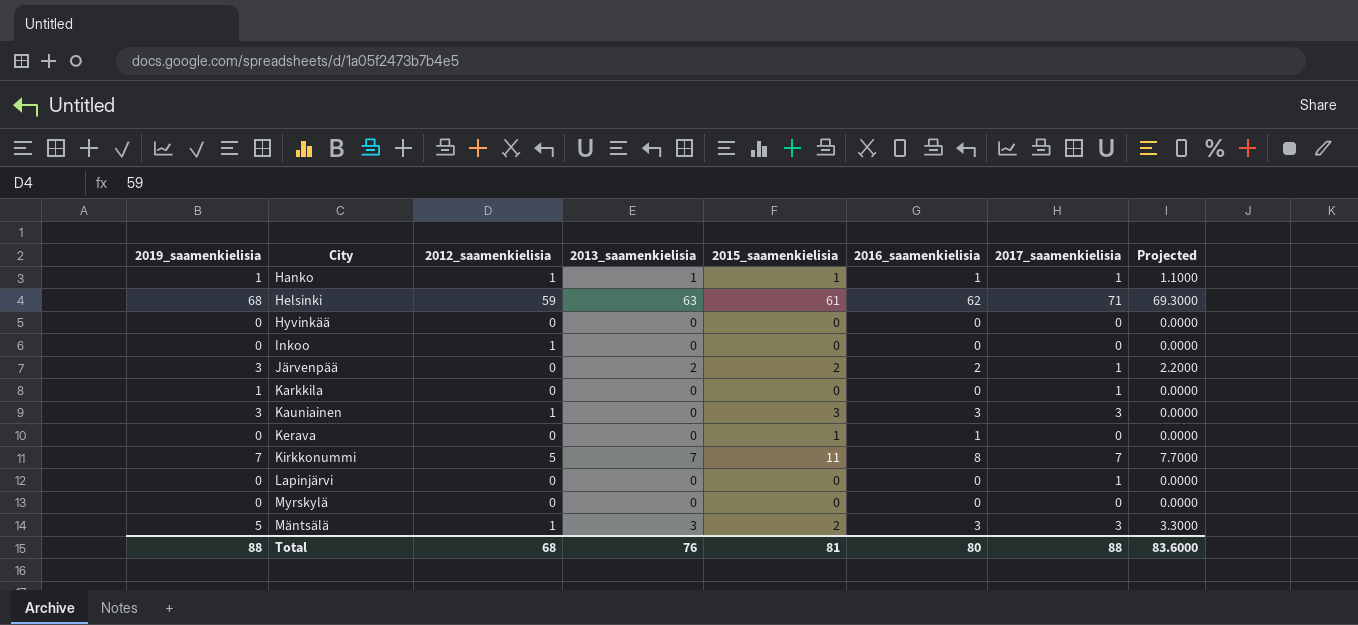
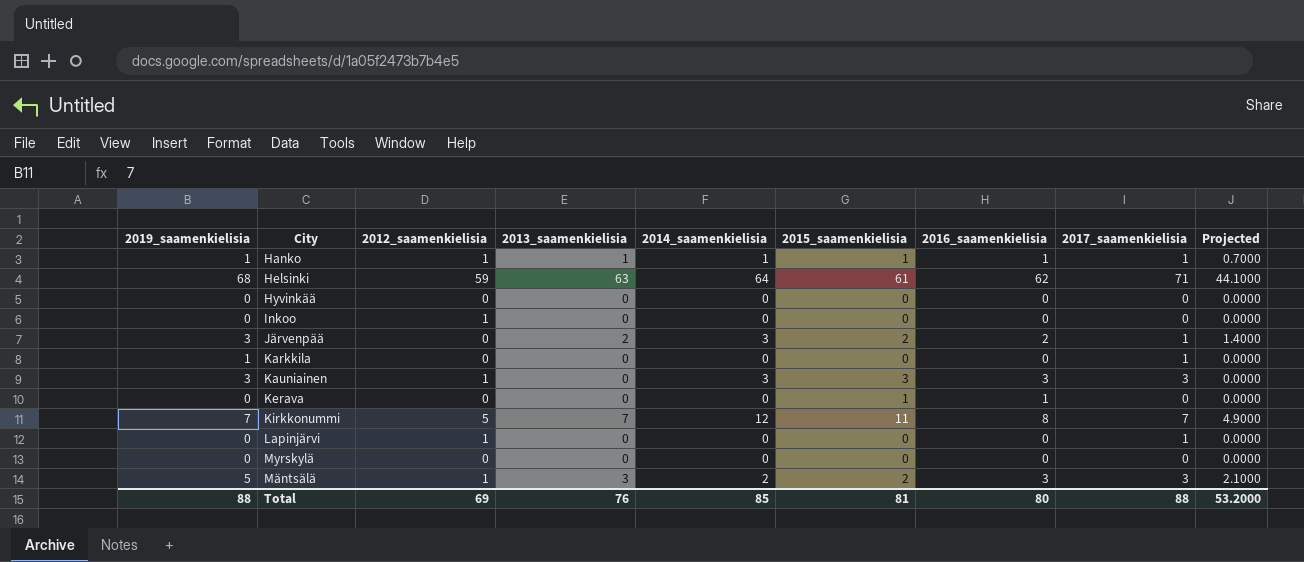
column 2014_saamenkielisia | position: none -> 5
column Projected | formula: [2013_saamenkielisia] * 1.1 -> [2013_saamenkielisia] * 0.7
Lapinjärvi | 2012_saamenkielisia: 0 -> 1
Total | 2012_saamenkielisia: 68 -> 69
Total | Projected: 83.6000 -> 53.2000

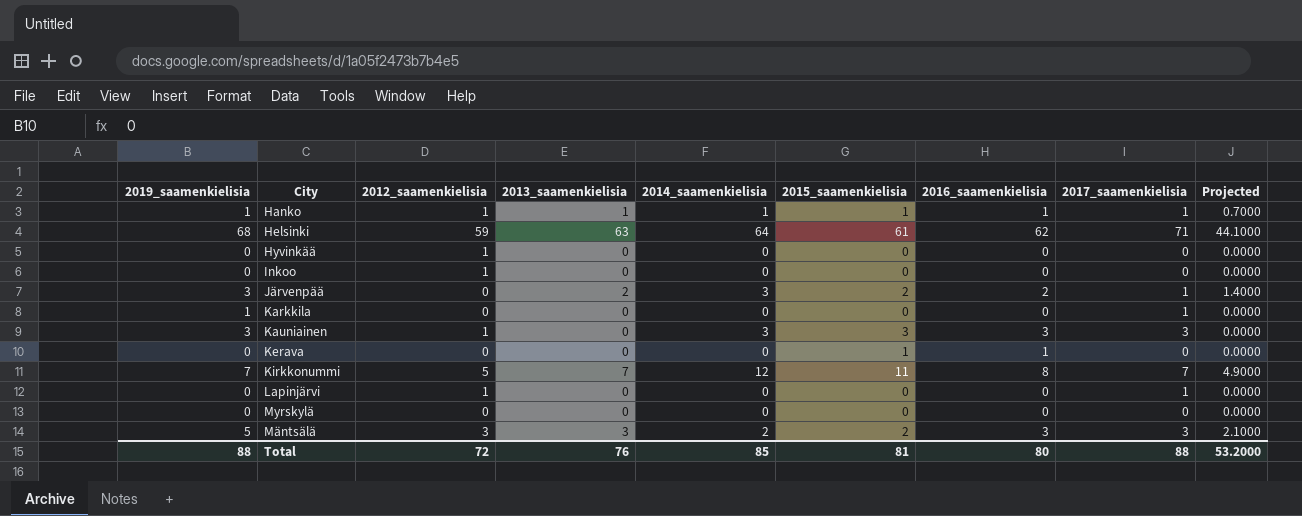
Hyvinkää | 2012_saamenkielisia: 0 -> 1
Mäntsälä | 2012_saamenkielisia: 1 -> 3
Total | 2012_saamenkielisia: 69 -> 72

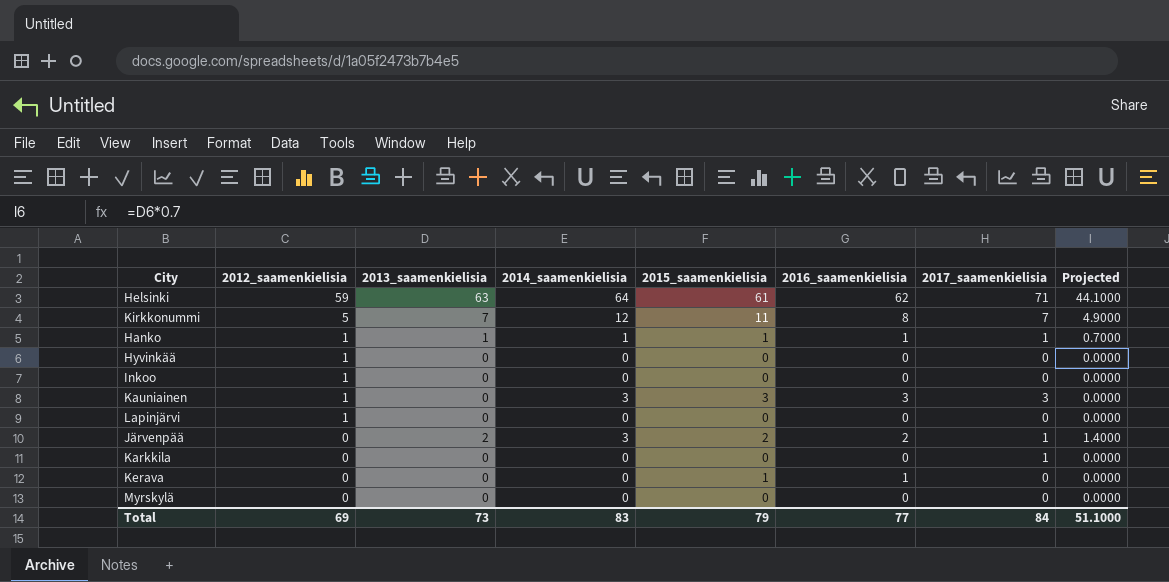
row order: none -> 2012_saamenkielisia descending
column 2019_saamenkielisia | position: 1 -> none
row Mäntsälä: 5 | 3 | 3 | 2 | 2 | 3 | 3 | 2.1000 -> none
Lapinjärvi | 2017_saamenkielisia: 1 -> 0
Total | 2012_saamenkielisia: 72 -> 69
Total | 2013_saamenkielisia: 76 -> 73
Total | 2014_saamenkielisia: 85 -> 83
Total | 2015_saamenkielisia: 81 -> 79
Total | 2016_saamenkielisia: 80 -> 77
Total | 2017_saamenkielisia: 88 -> 84
Total | Projected: 53.2000 -> 51.1000

